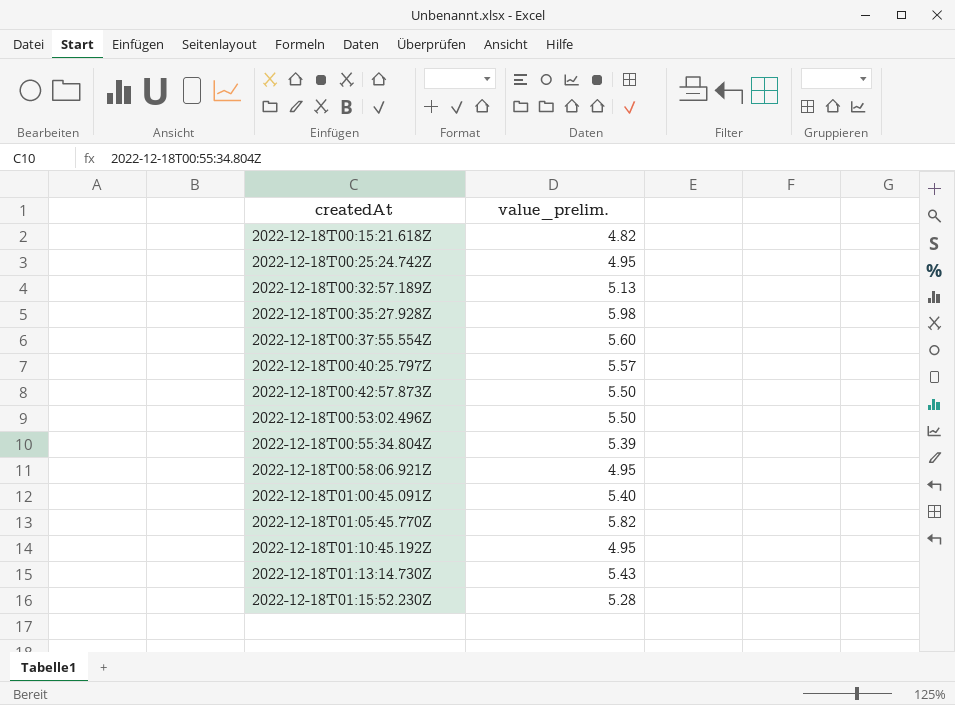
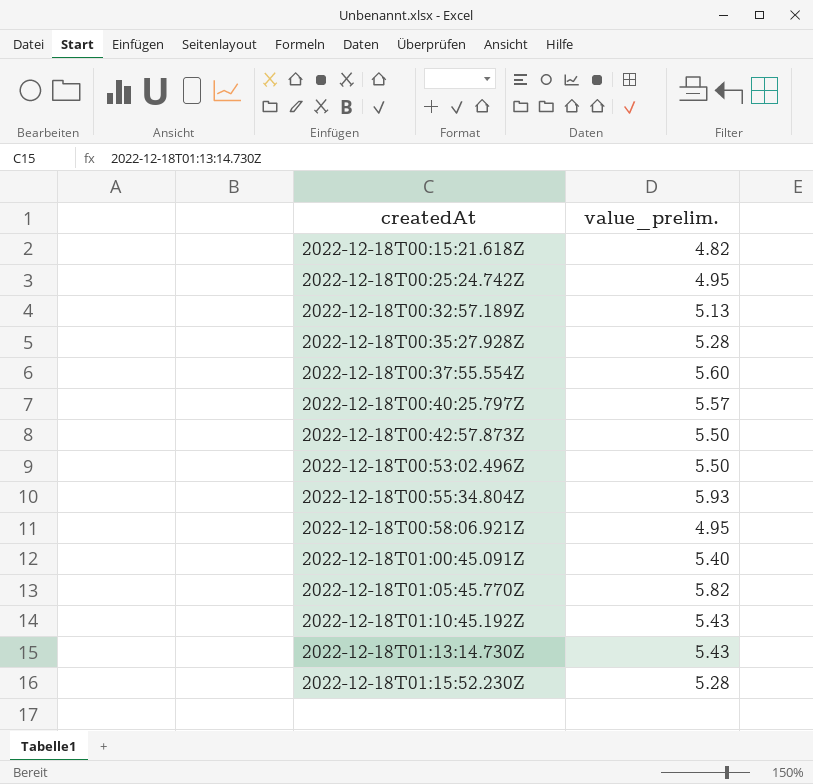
2022-12-18T00:35:27.928Z | value_prelim.: 5.98 -> 5.28
2022-12-18T00:55:34.804Z | value_prelim.: 5.39 -> 5.93
2022-12-18T01:10:45.192Z | value_prelim.: 4.95 -> 5.43

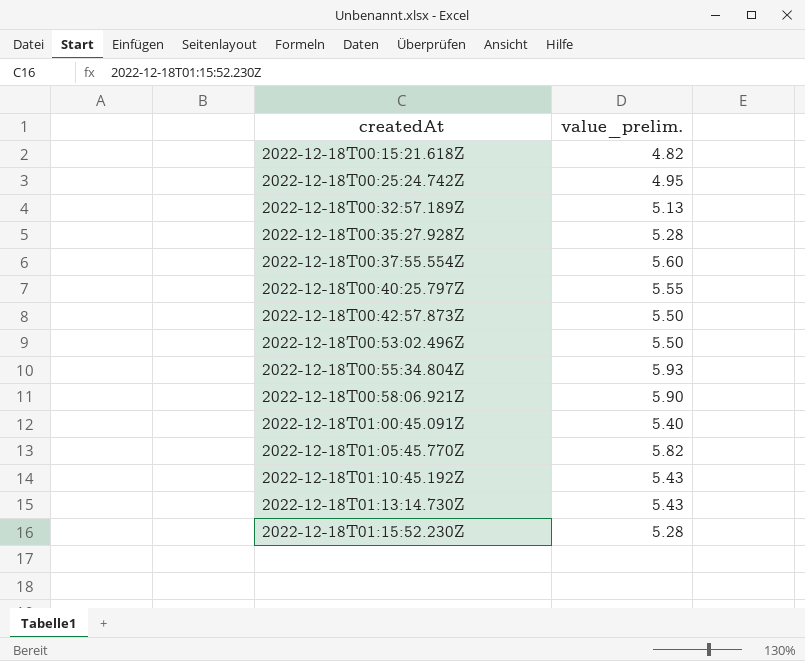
2022-12-18T00:40:25.797Z | value_prelim.: 5.57 -> 5.55
2022-12-18T00:58:06.921Z | value_prelim.: 4.95 -> 5.90

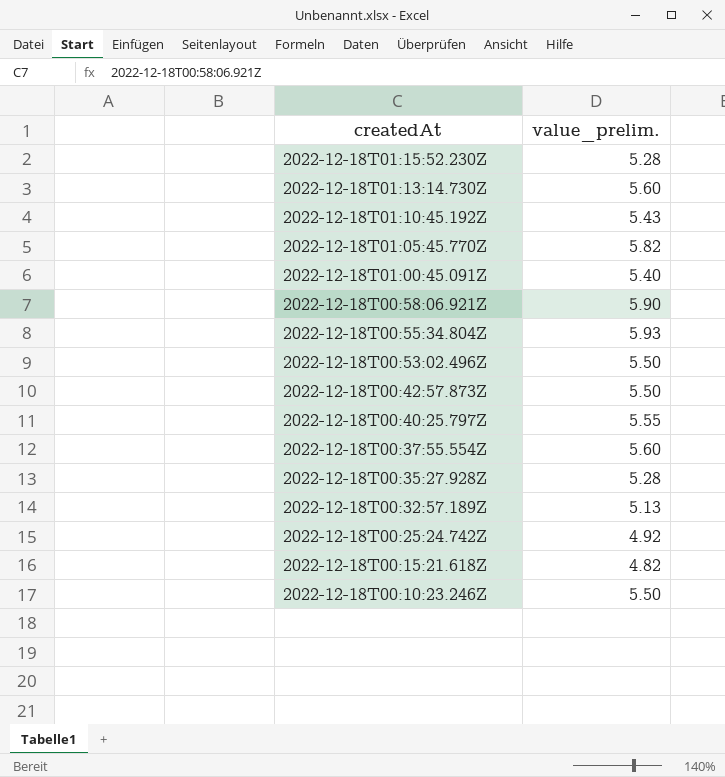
row order: createdAt ascending -> createdAt descending
2022-12-18T01:13:14.730Z | value_prelim.: 5.43 -> 5.60
2022-12-18T00:25:24.742Z | value_prelim.: 4.95 -> 4.92
row 2022-12-18T00:10:23.246Z: none -> 5.50

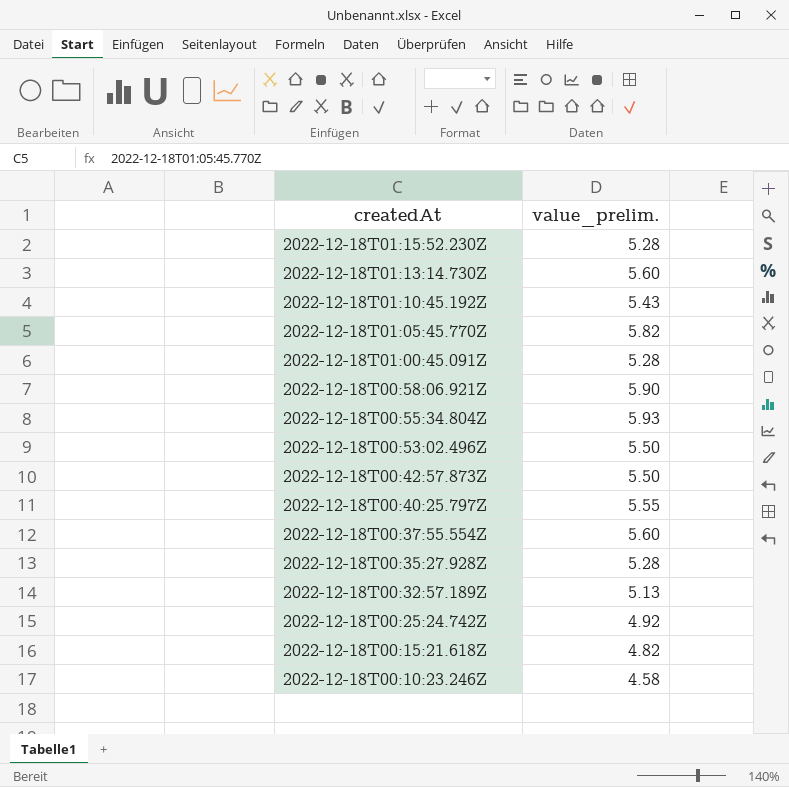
2022-12-18T01:00:45.091Z | value_prelim.: 5.40 -> 5.28
2022-12-18T00:10:23.246Z | value_prelim.: 5.50 -> 4.58

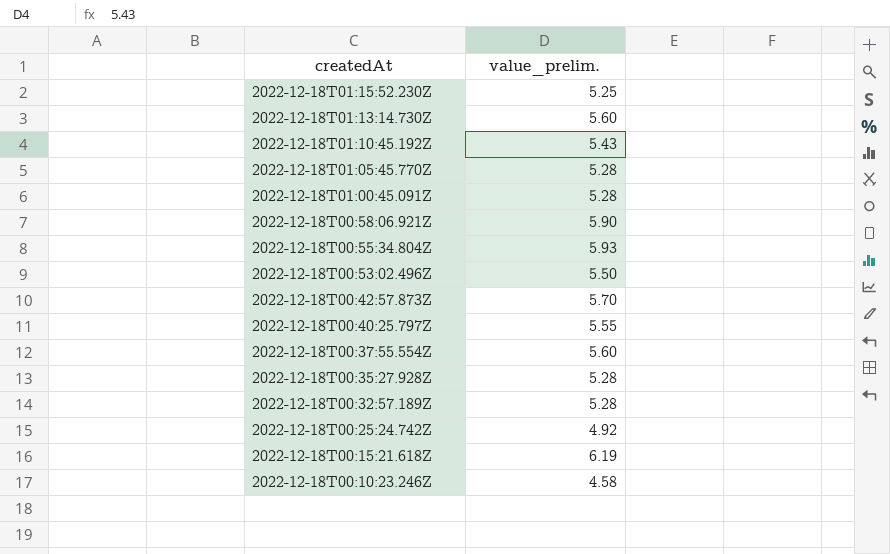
2022-12-18T01:15:52.230Z | value_prelim.: 5.28 -> 5.25
2022-12-18T01:05:45.770Z | value_prelim.: 5.82 -> 5.28
2022-12-18T00:42:57.873Z | value_prelim.: 5.50 -> 5.70
2022-12-18T00:32:57.189Z | value_prelim.: 5.13 -> 5.28
2022-12-18T00:15:21.618Z | value_prelim.: 4.82 -> 6.19

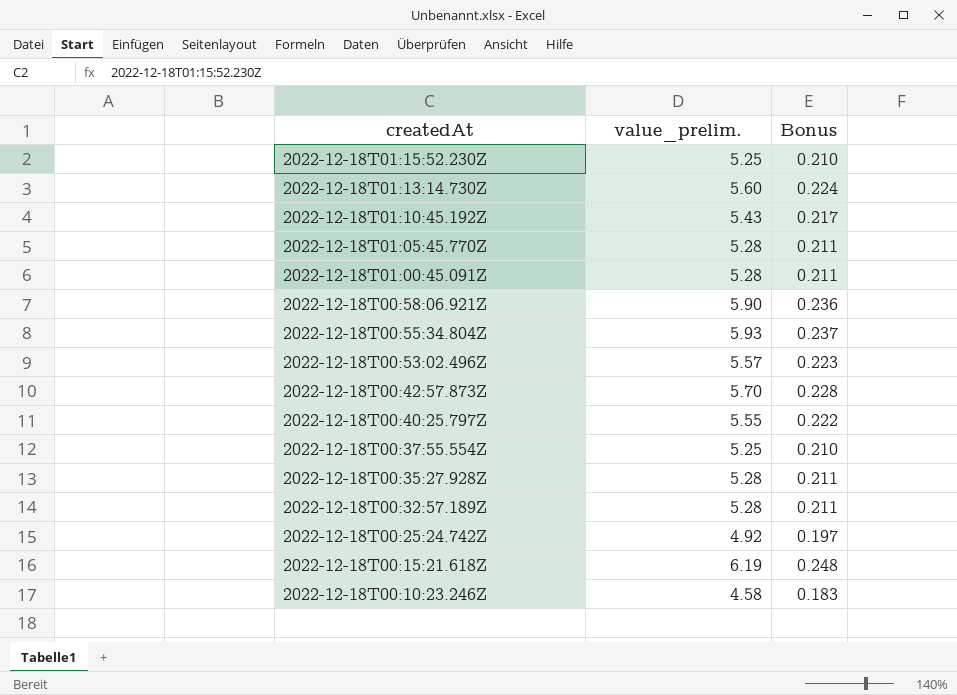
column Bonus | formula: none -> [value_prelim.] * 0.04
2022-12-18T00:53:02.496Z | value_prelim.: 5.50 -> 5.57
2022-12-18T00:37:55.554Z | value_prelim.: 5.60 -> 5.25

